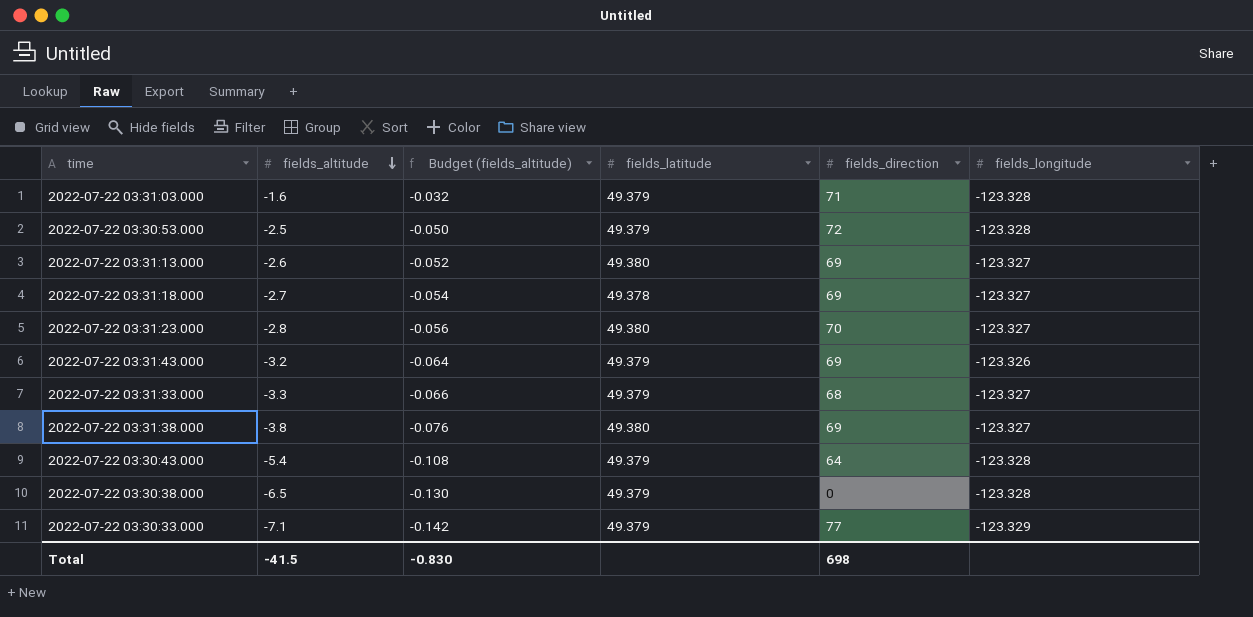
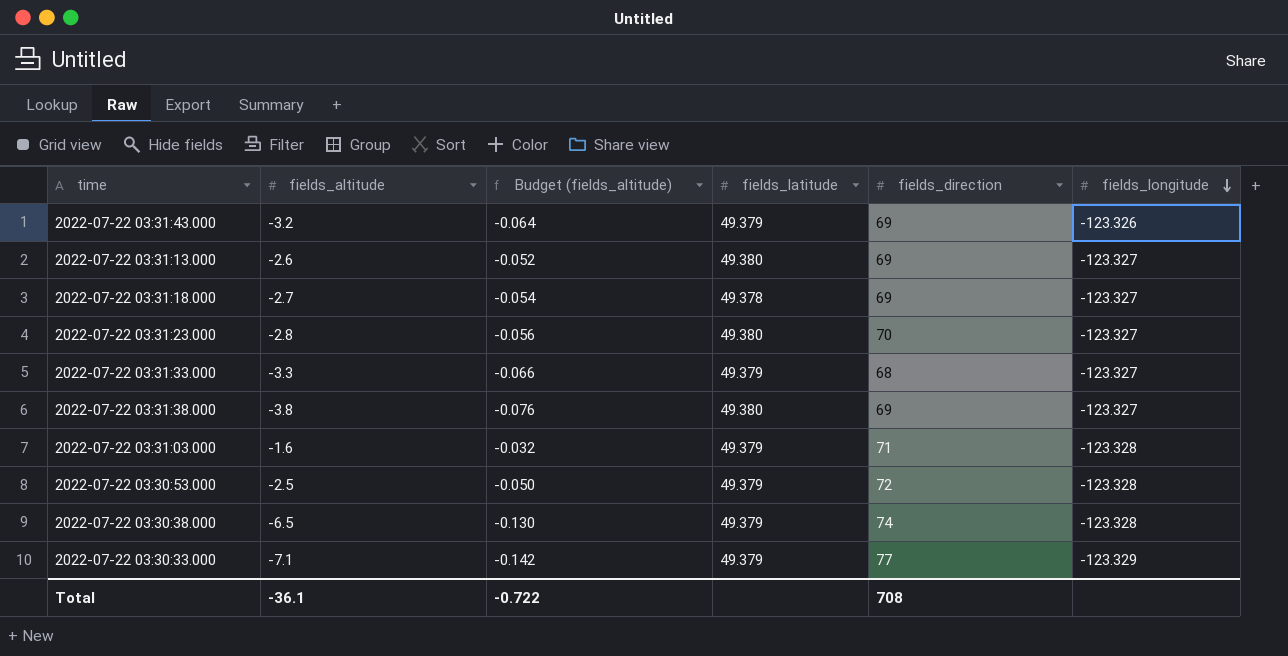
row order: fields_altitude descending -> fields_longitude descending
row 2022-07-22 03:30:43.000: -5.4 | -0.108 | 49.379 | 64 | -123.328 -> none
2022-07-22 03:30:38.000 | fields_direction: 0 -> 74
Total | fields_altitude: -41.5 -> -36.1
Total | Budget (fields_altitude): -0.830 -> -0.722
Total | fields_direction: 698 -> 708

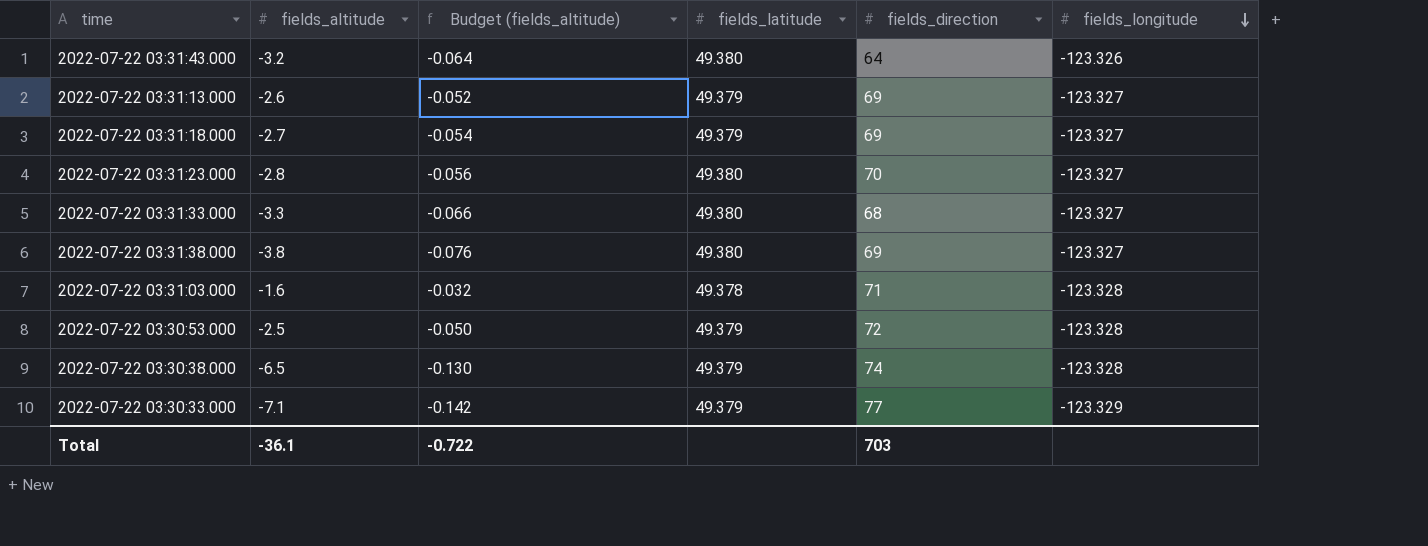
2022-07-22 03:31:43.000 | fields_latitude: 49.379 -> 49.380
2022-07-22 03:31:43.000 | fields_direction: 69 -> 64
2022-07-22 03:31:13.000 | fields_latitude: 49.380 -> 49.379
2022-07-22 03:31:18.000 | fields_latitude: 49.378 -> 49.379
2022-07-22 03:31:33.000 | fields_latitude: 49.379 -> 49.380
2022-07-22 03:31:03.000 | fields_latitude: 49.379 -> 49.378
Total | fields_direction: 708 -> 703

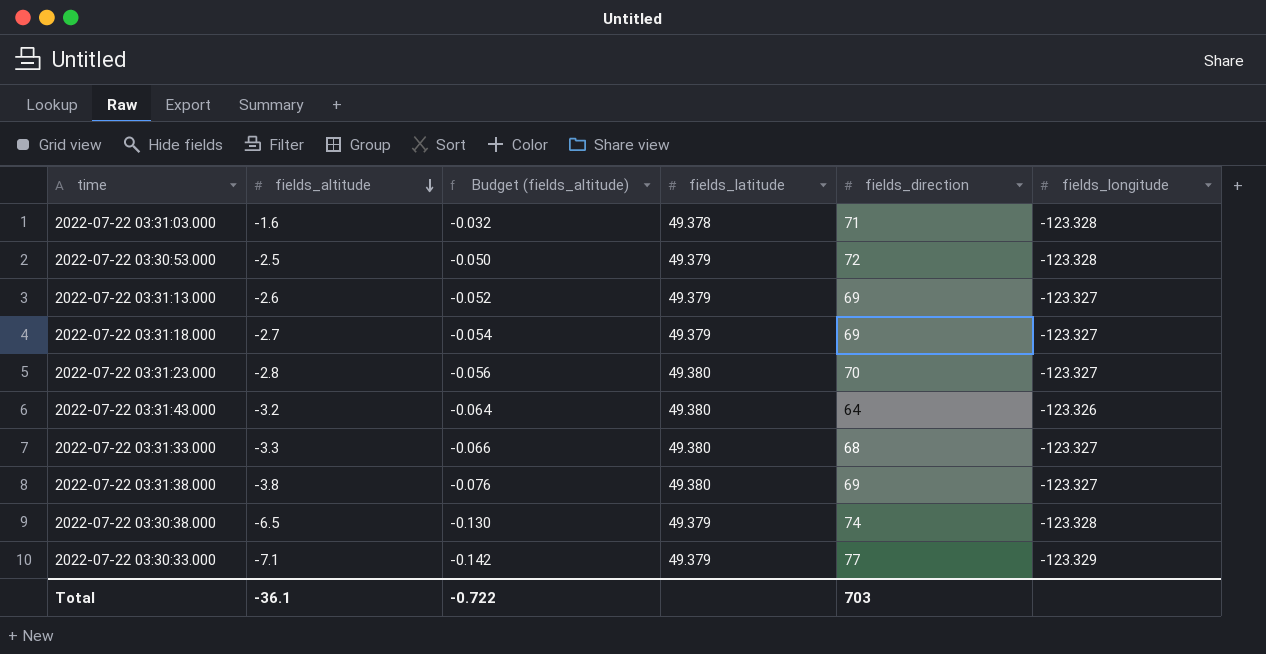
row order: fields_longitude descending -> fields_altitude descending

